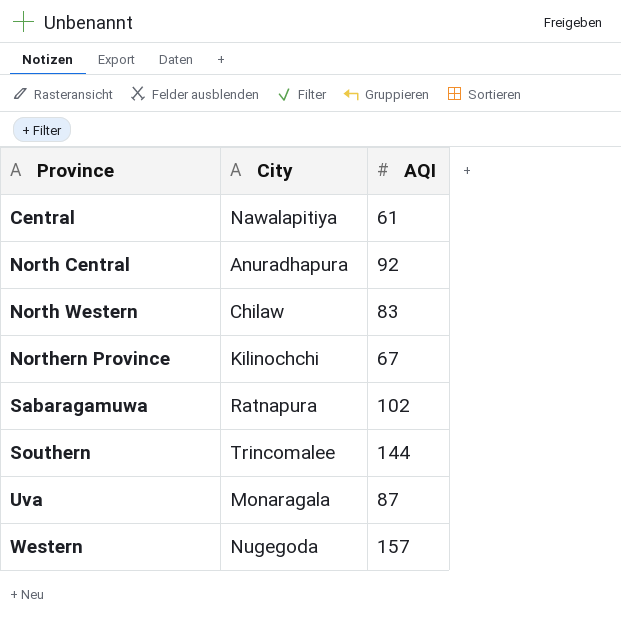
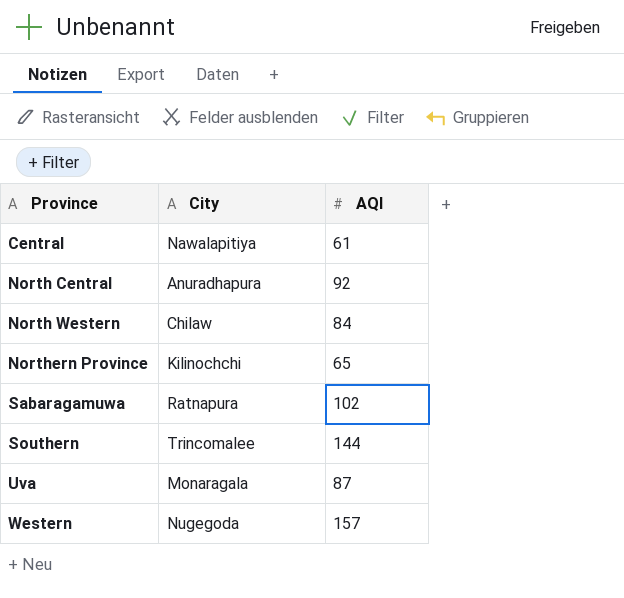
North Western | AQI: 83 -> 84
Northern Province | AQI: 67 -> 65

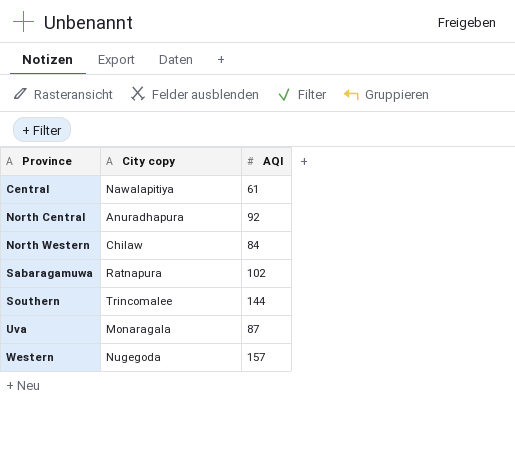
column name: City -> City copy
row Northern Province: Kilinochchi | 65 -> none

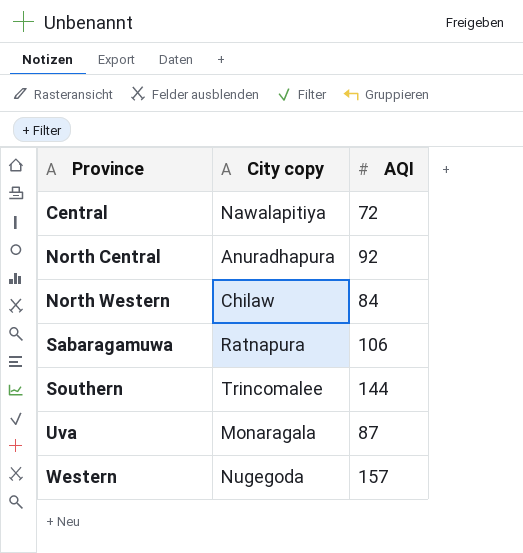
Central | AQI: 61 -> 72
Sabaragamuwa | AQI: 102 -> 106

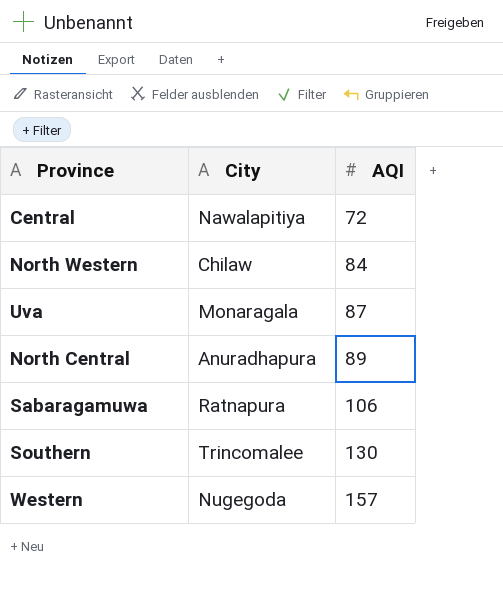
row order: Province ascending -> AQI ascending
column name: City copy -> City
North Central | AQI: 92 -> 89
Southern | AQI: 144 -> 130

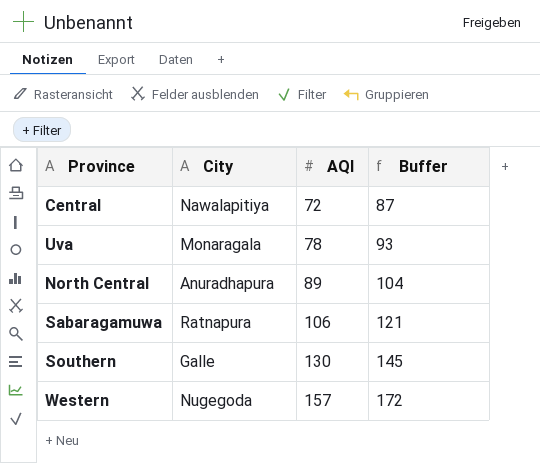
column Buffer | formula: none -> [AQI] + 15
row North Western: Chilaw | 84 -> none
Uva | AQI: 87 -> 78
Southern | City: Trincomalee -> Galle

